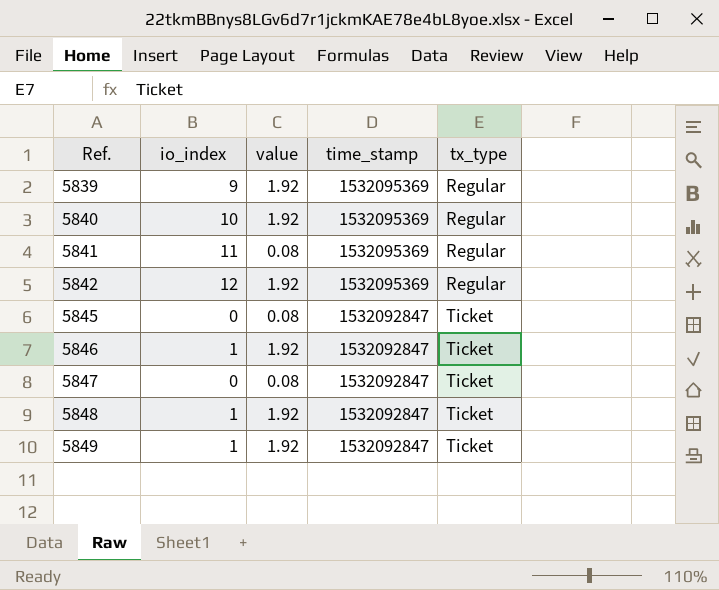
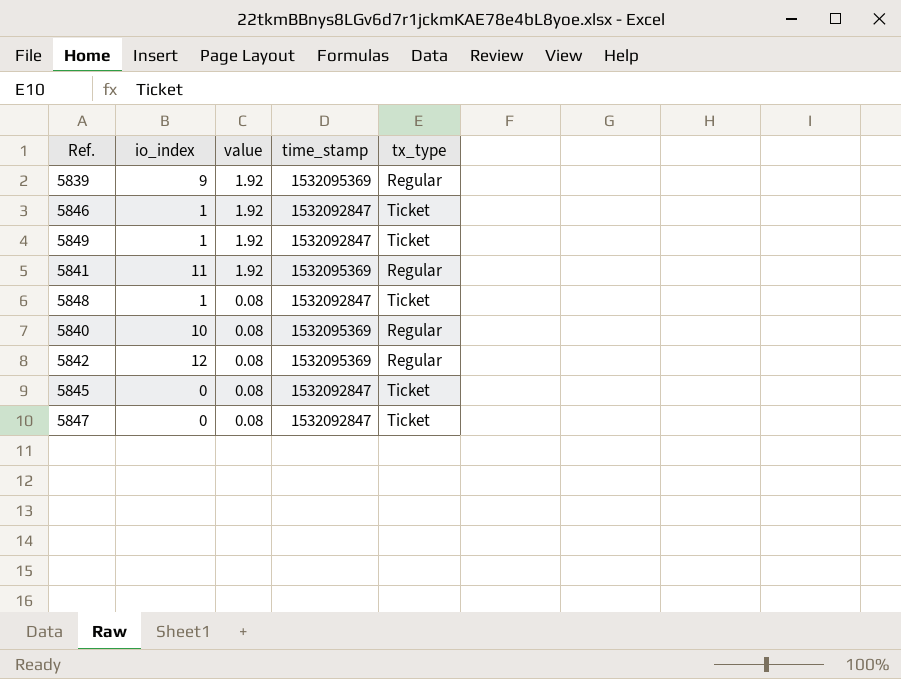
row order: Ref. ascending -> value descending
5841 | value: 0.08 -> 1.92
5848 | value: 1.92 -> 0.08
5840 | value: 1.92 -> 0.08
5842 | value: 1.92 -> 0.08

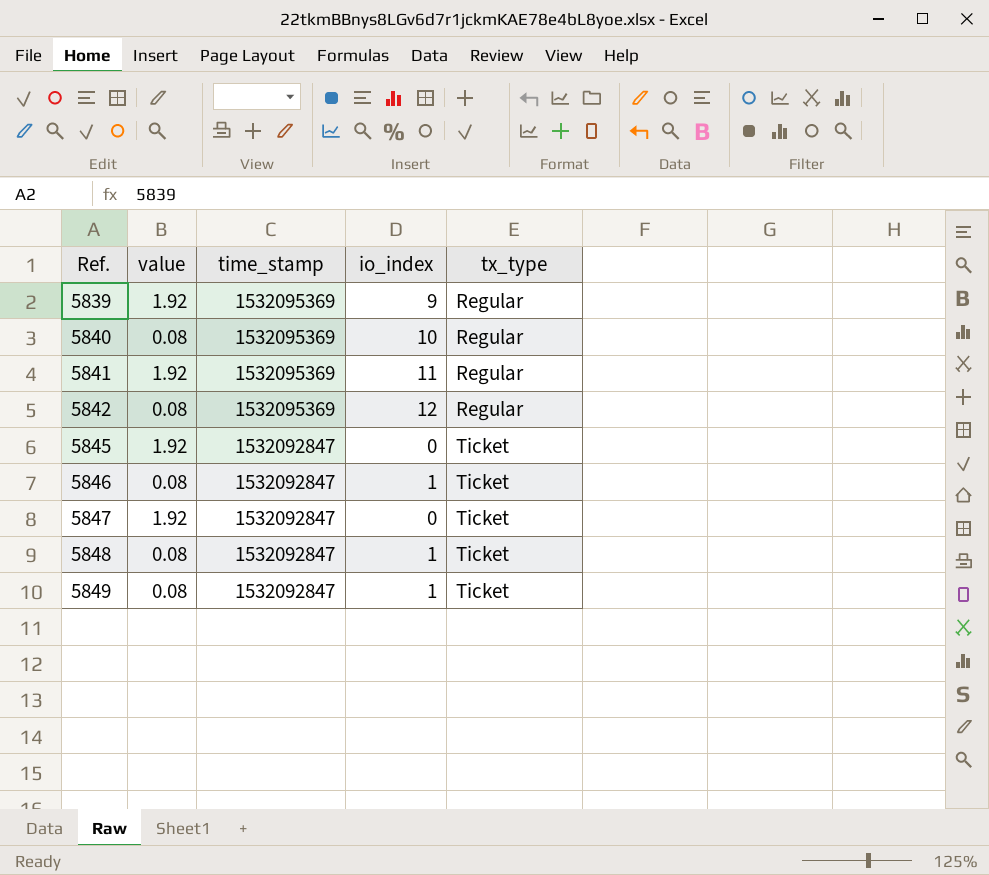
row order: value descending -> Ref. ascending
column io_index | position: 2 -> 4
5845 | value: 0.08 -> 1.92
5846 | value: 1.92 -> 0.08
5847 | value: 0.08 -> 1.92
5849 | value: 1.92 -> 0.08

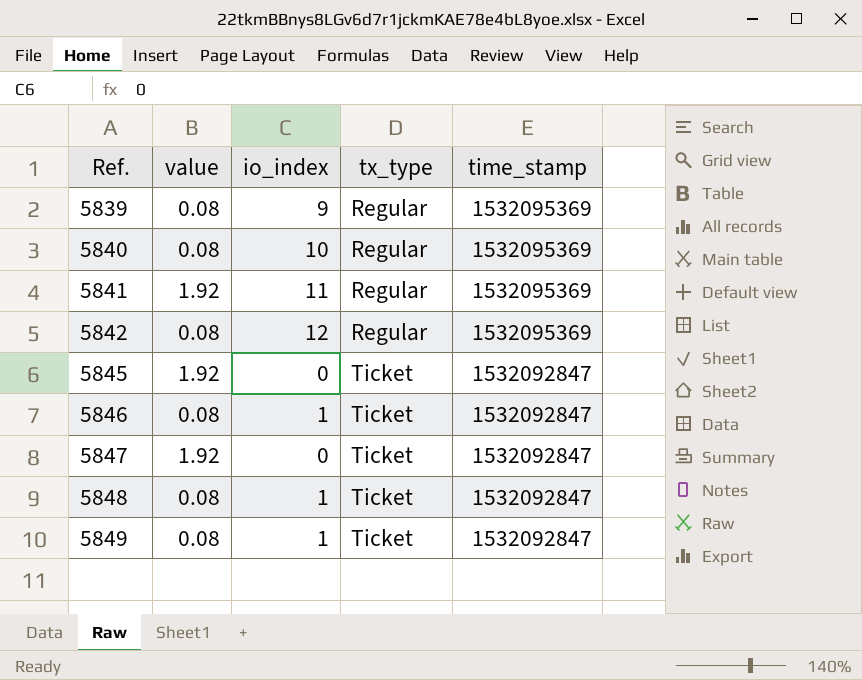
column time_stamp | position: 3 -> 5
5839 | value: 1.92 -> 0.08

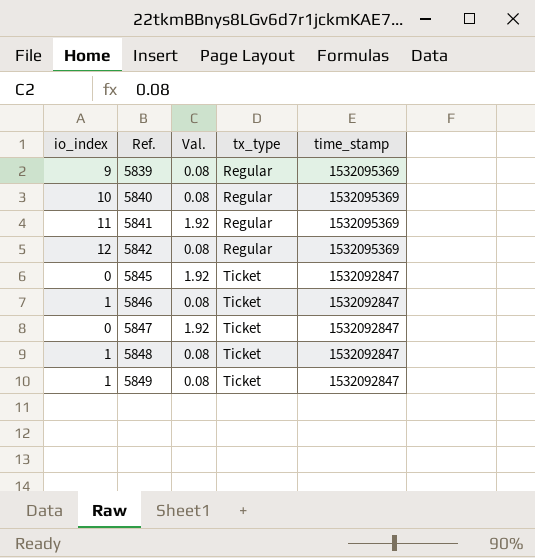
column io_index | position: 3 -> 1
column name: value -> Val.

